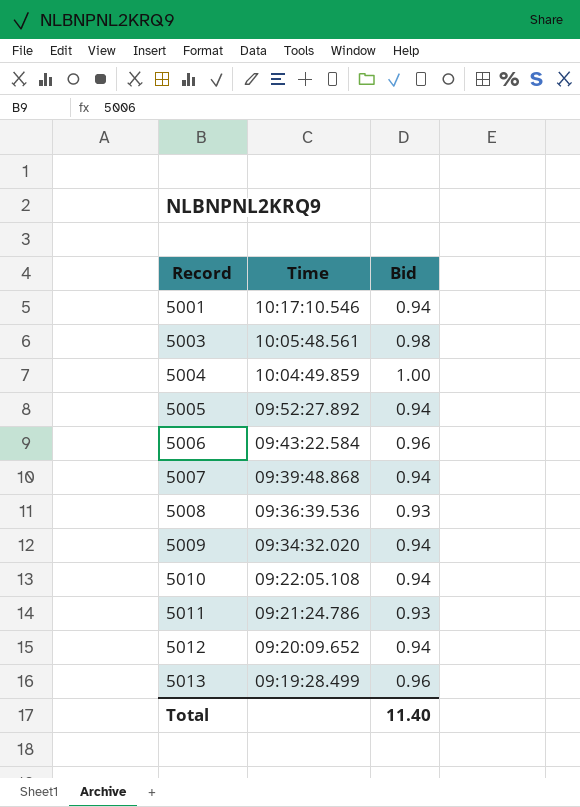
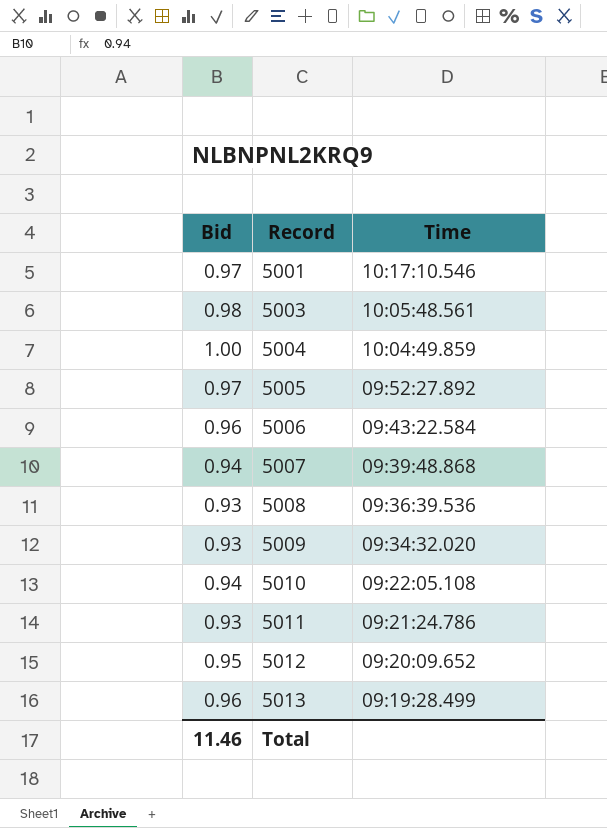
column Bid | position: 3 -> 1
5001 | Bid: 0.94 -> 0.97
5005 | Bid: 0.94 -> 0.97
5009 | Bid: 0.94 -> 0.93
5012 | Bid: 0.94 -> 0.95
Total | Bid: 11.40 -> 11.46

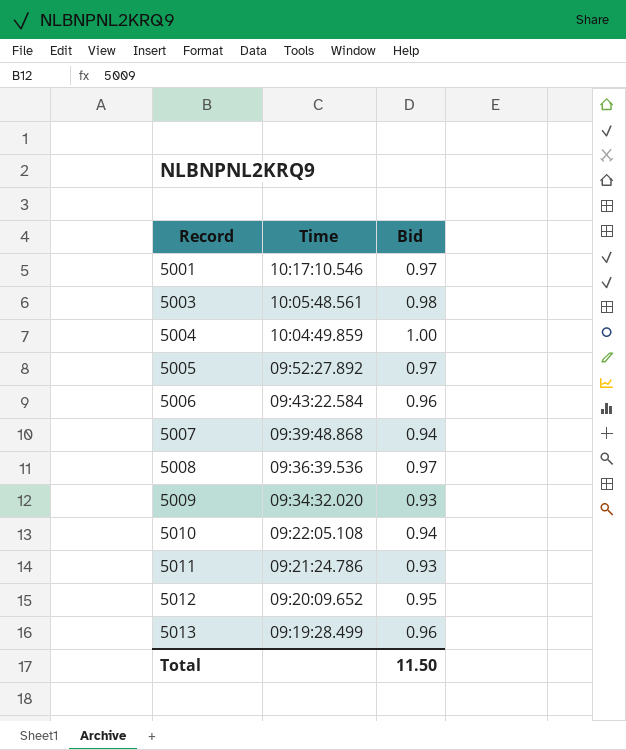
column Bid | position: 1 -> 3
5008 | Bid: 0.93 -> 0.97
Total | Bid: 11.46 -> 11.50

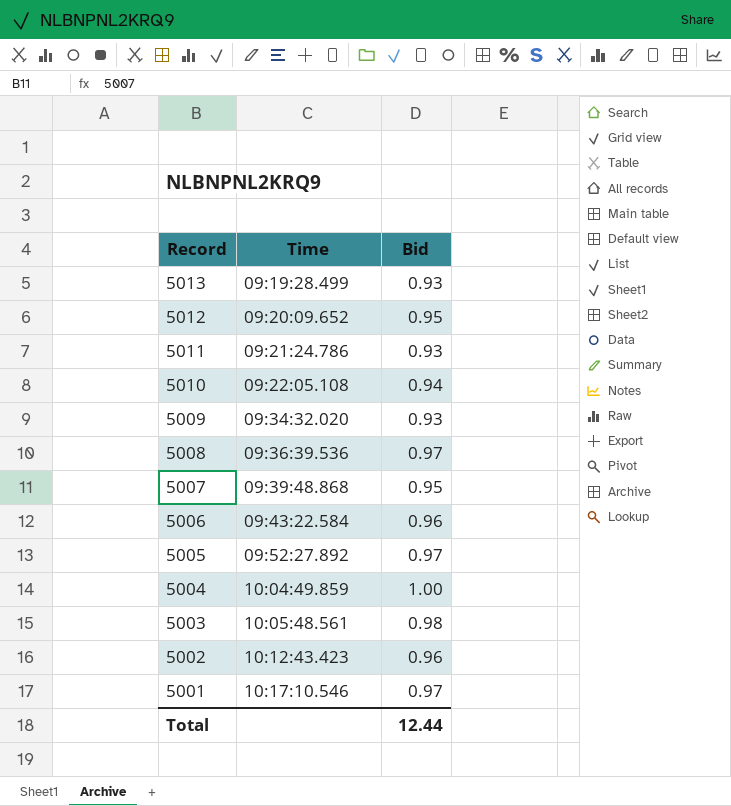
row order: Record ascending -> Record descending
5013 | Bid: 0.96 -> 0.93
5007 | Bid: 0.94 -> 0.95
row 5002: none -> 10:12:43.423 | 0.96
Total | Bid: 11.50 -> 12.44

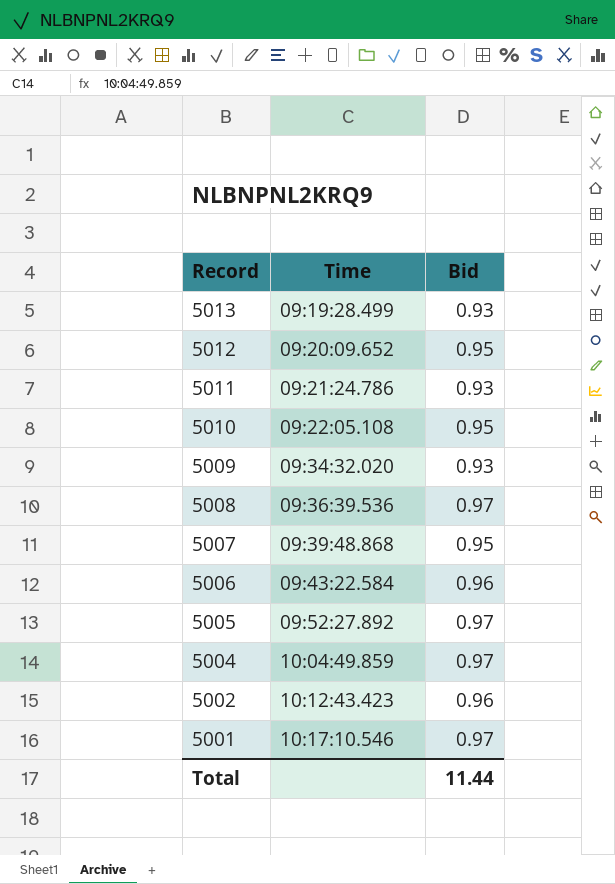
row 5003: 10:05:48.561 | 0.98 -> none
5010 | Bid: 0.94 -> 0.95
5004 | Bid: 1.00 -> 0.97
Total | Bid: 12.44 -> 11.44

